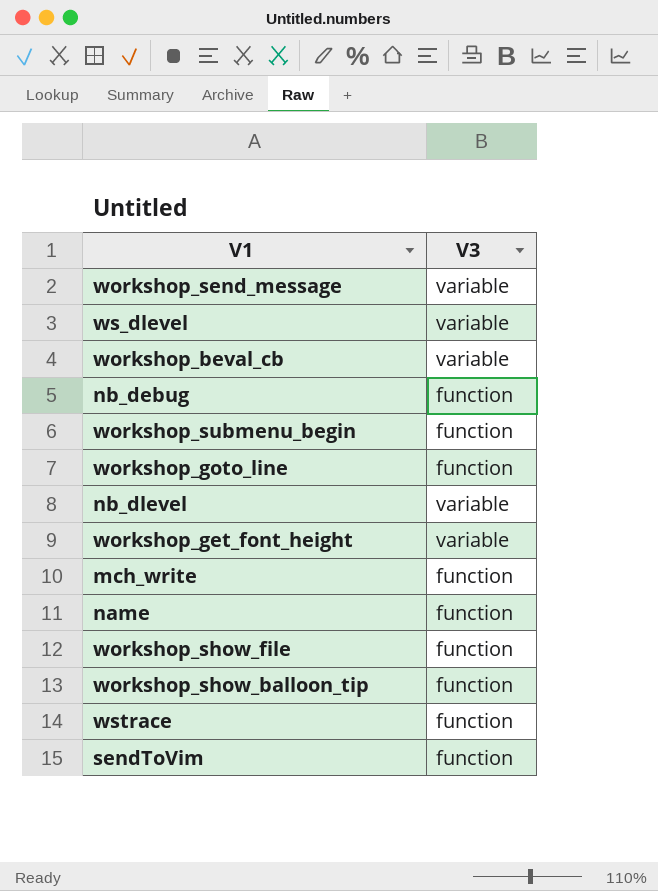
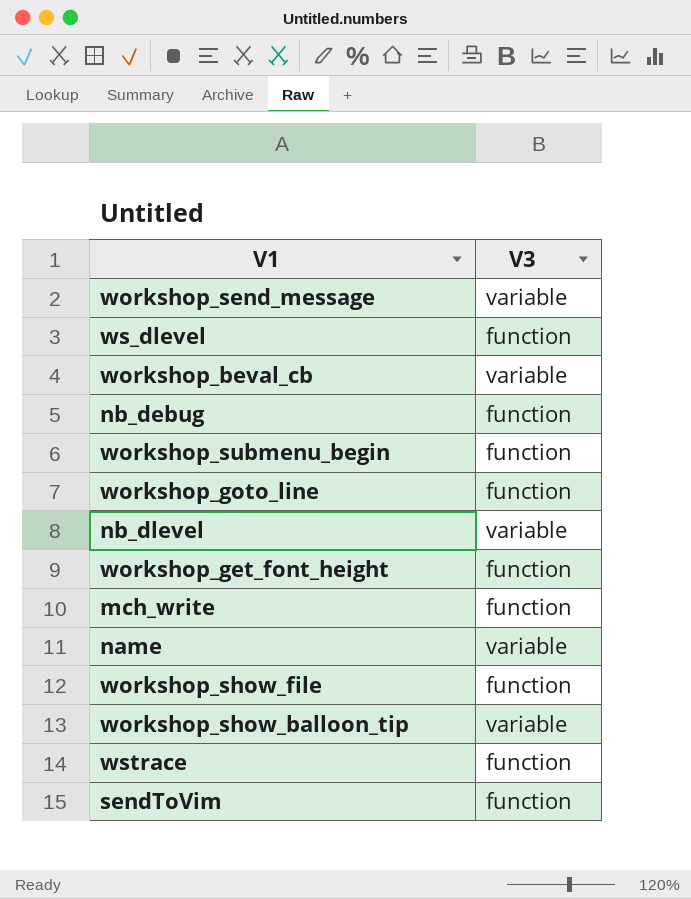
ws_dlevel | V3: variable -> function
workshop_get_font_height | V3: variable -> function
name | V3: function -> variable
workshop_show_balloon_tip | V3: function -> variable

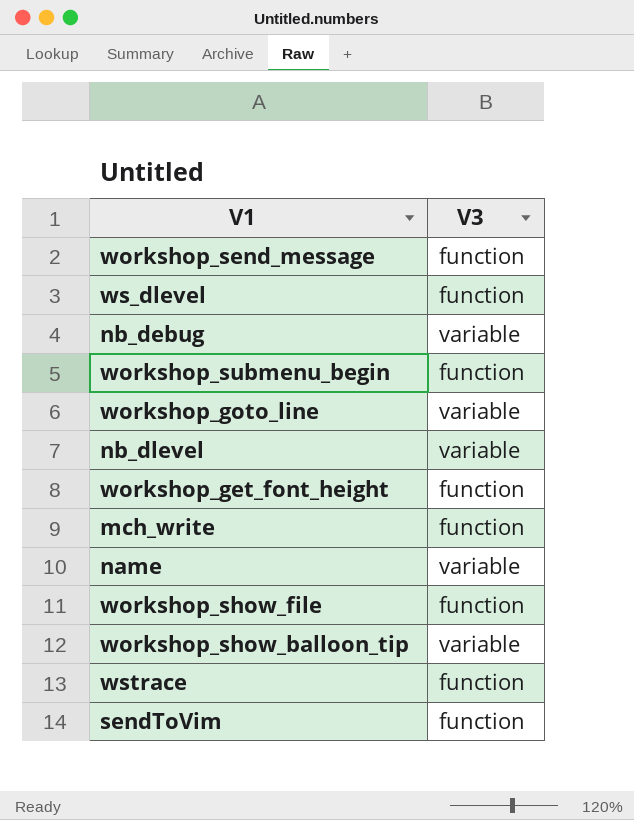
row workshop_beval_cb: variable -> none
workshop_send_message | V3: variable -> function
nb_debug | V3: function -> variable
workshop_goto_line | V3: function -> variable

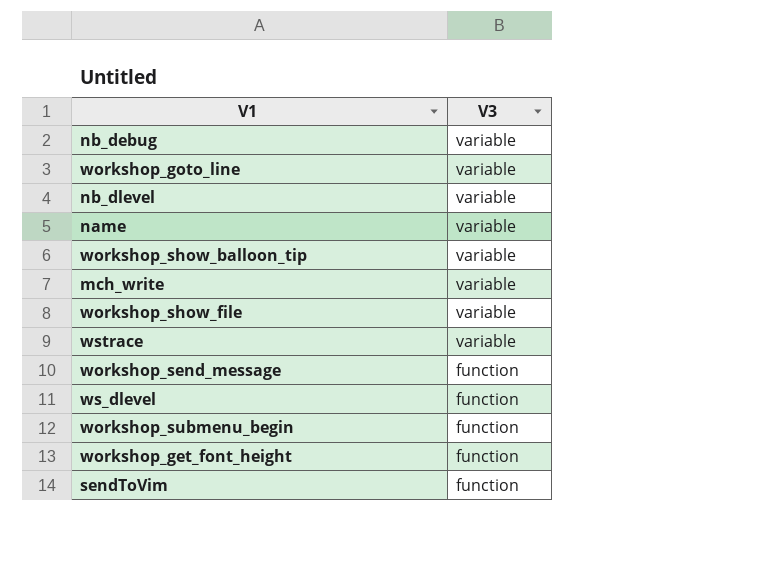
row order: none -> V3 descending
mch_write | V3: function -> variable
workshop_show_file | V3: function -> variable
wstrace | V3: function -> variable

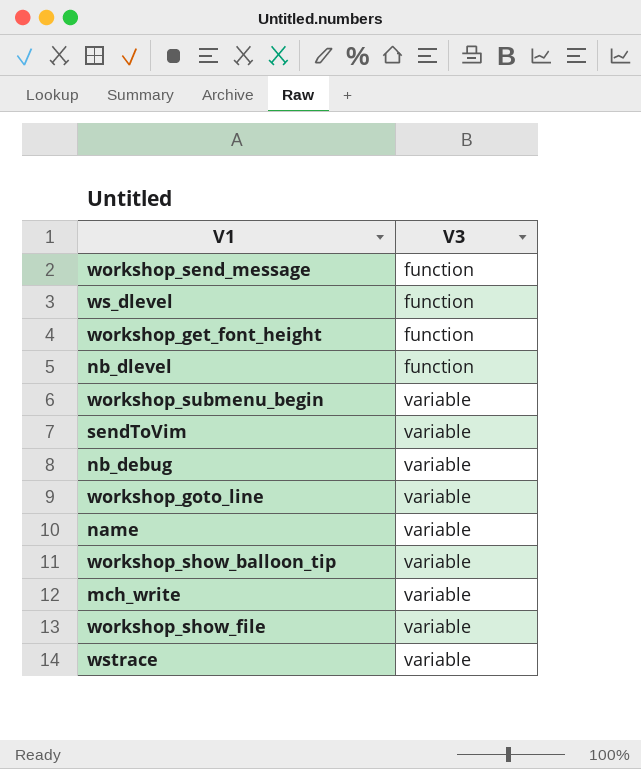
row order: V3 descending -> V3 ascending
nb_dlevel | V3: variable -> function
workshop_submenu_begin | V3: function -> variable
sendToVim | V3: function -> variable

